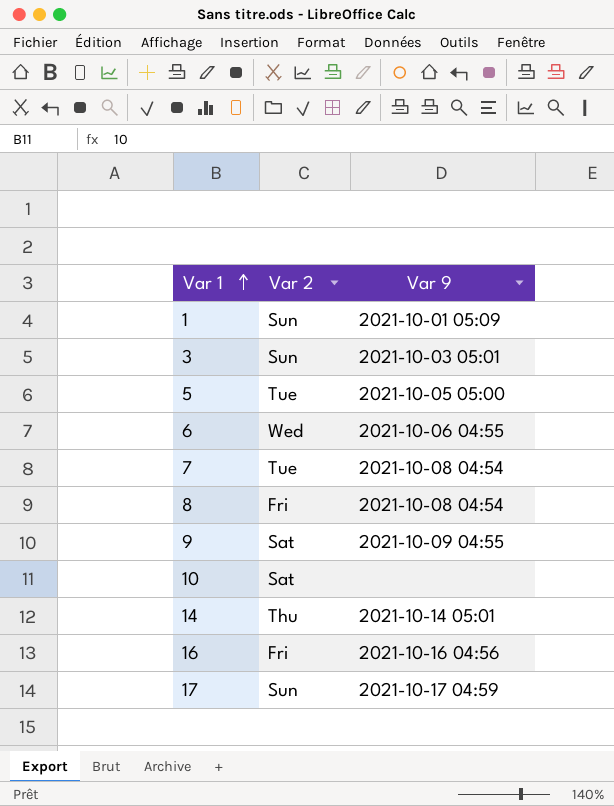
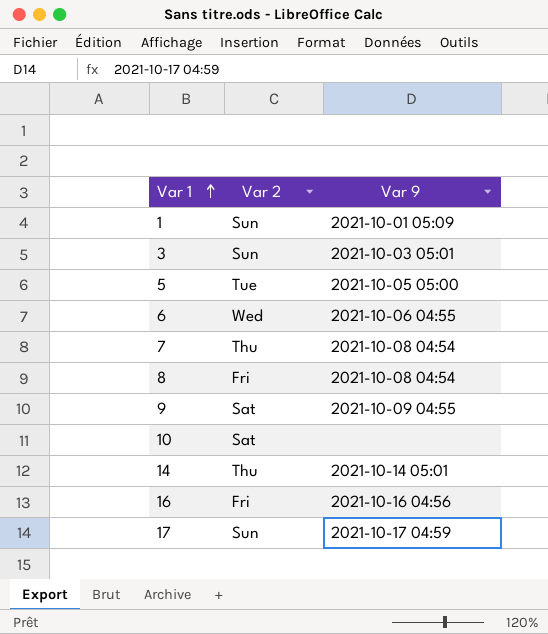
7 | Var 2: Tue -> Thu

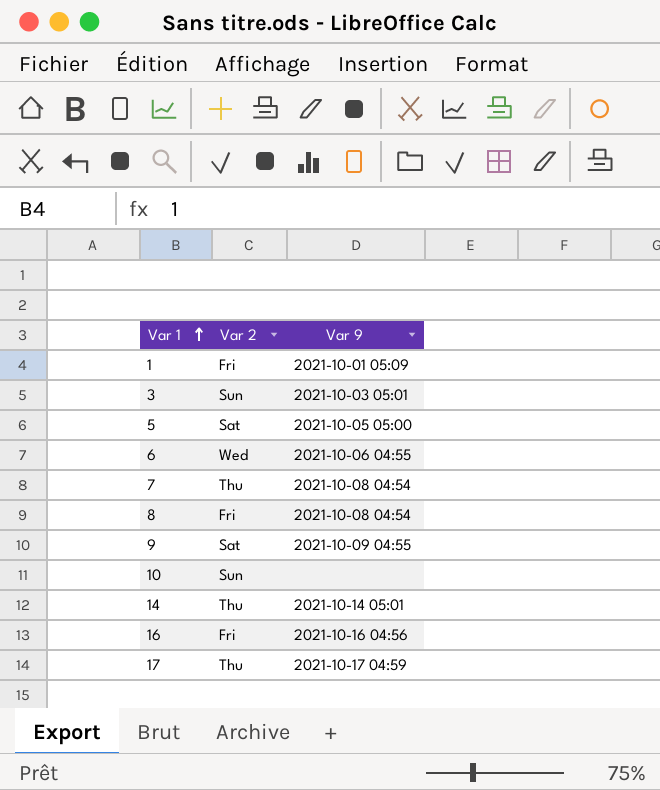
1 | Var 2: Sun -> Fri
5 | Var 2: Tue -> Sat
10 | Var 2: Sat -> Sun
17 | Var 2: Sun -> Thu

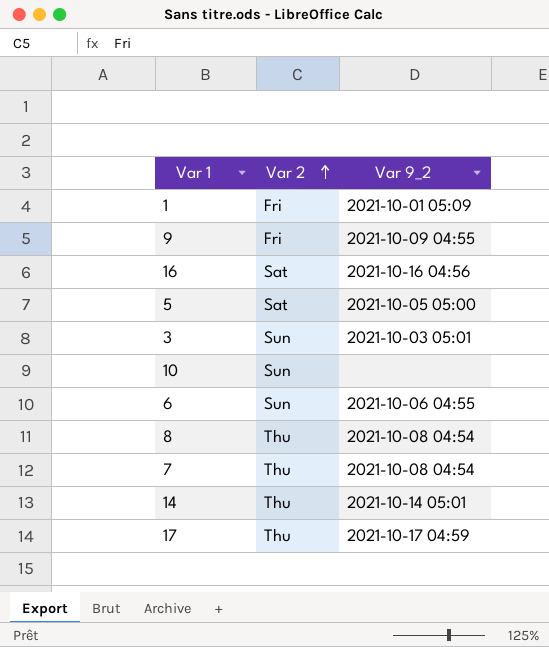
row order: Var 1 ascending -> Var 2 ascending
column name: Var 9 -> Var 9_2
9 | Var 2: Sat -> Fri
16 | Var 2: Fri -> Sat
6 | Var 2: Wed -> Sun
8 | Var 2: Fri -> Thu

